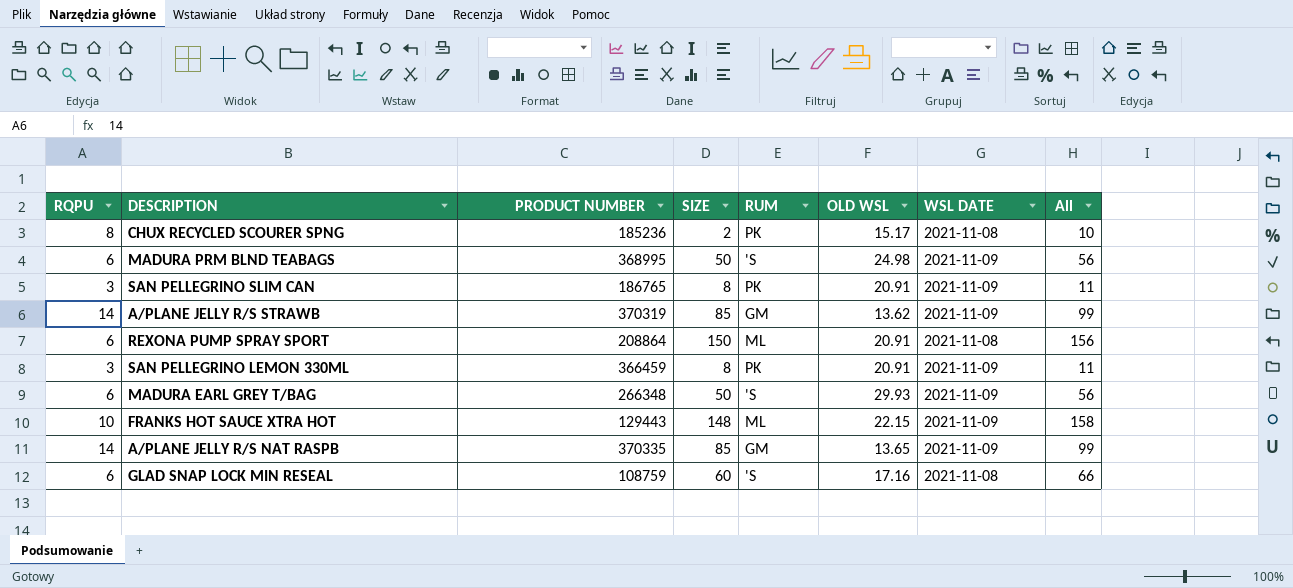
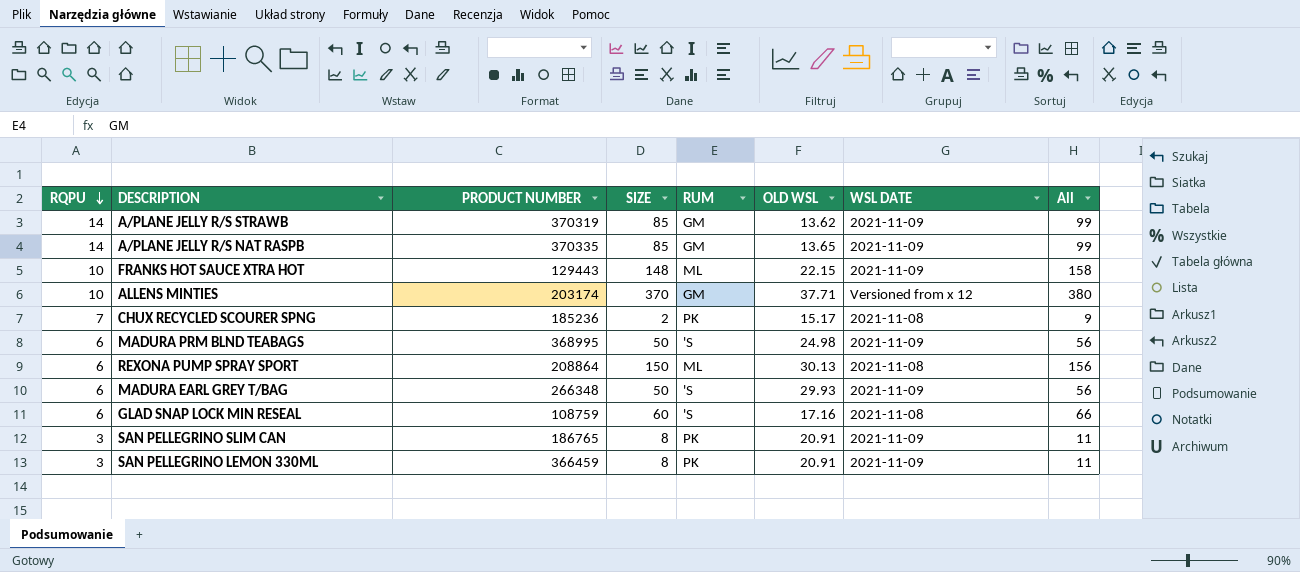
row order: none -> RQPU descending
row ALLENS MINTIES: none -> 10 | 203174 | 370 | GM | 37.71 | Versioned from x 12 | 380
CHUX RECYCLED SCOURER SPNG | RQPU: 8 -> 7
CHUX RECYCLED SCOURER SPNG | All: 10 -> 9
REXONA PUMP SPRAY SPORT | OLD WSL: 20.91 -> 30.13

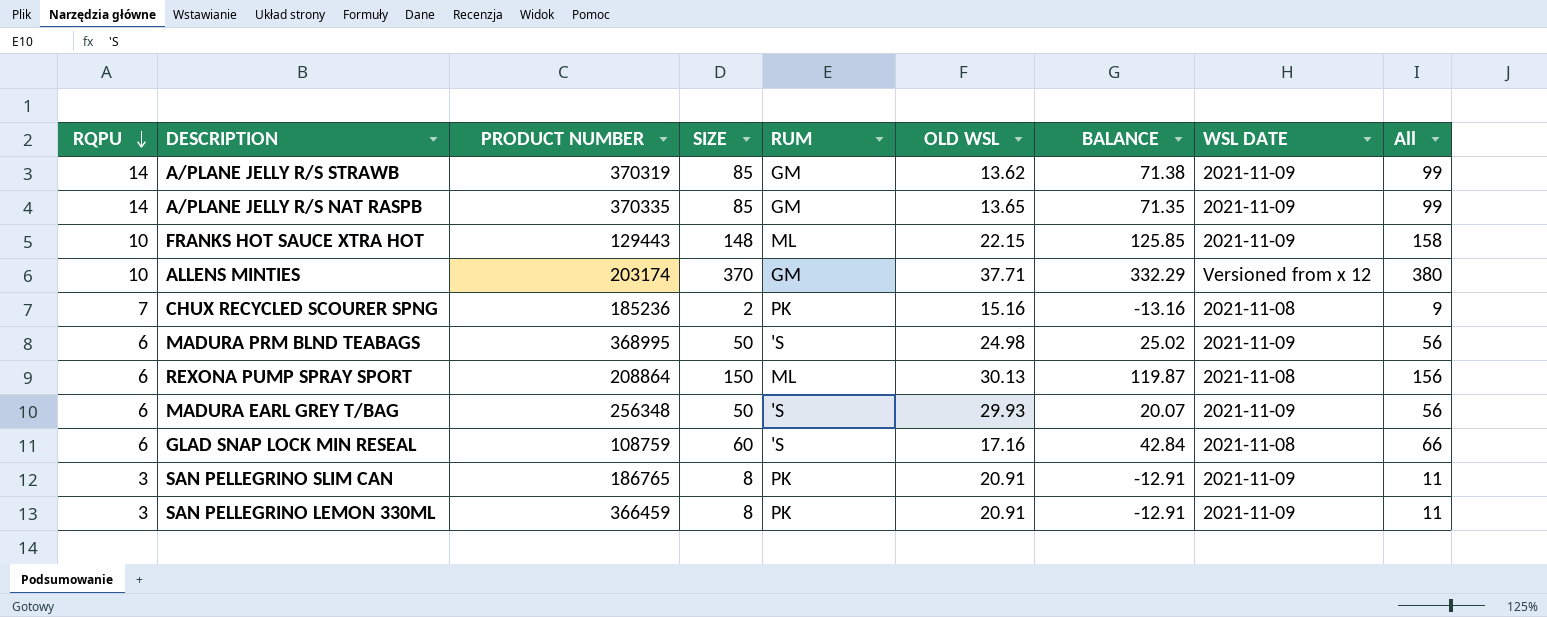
column BALANCE | formula: none -> [SIZE] - [OLD WSL]
CHUX RECYCLED SCOURER SPNG | OLD WSL: 15.17 -> 15.16
MADURA EARL GREY T/BAG | PRODUCT NUMBER: 266348 -> 256348

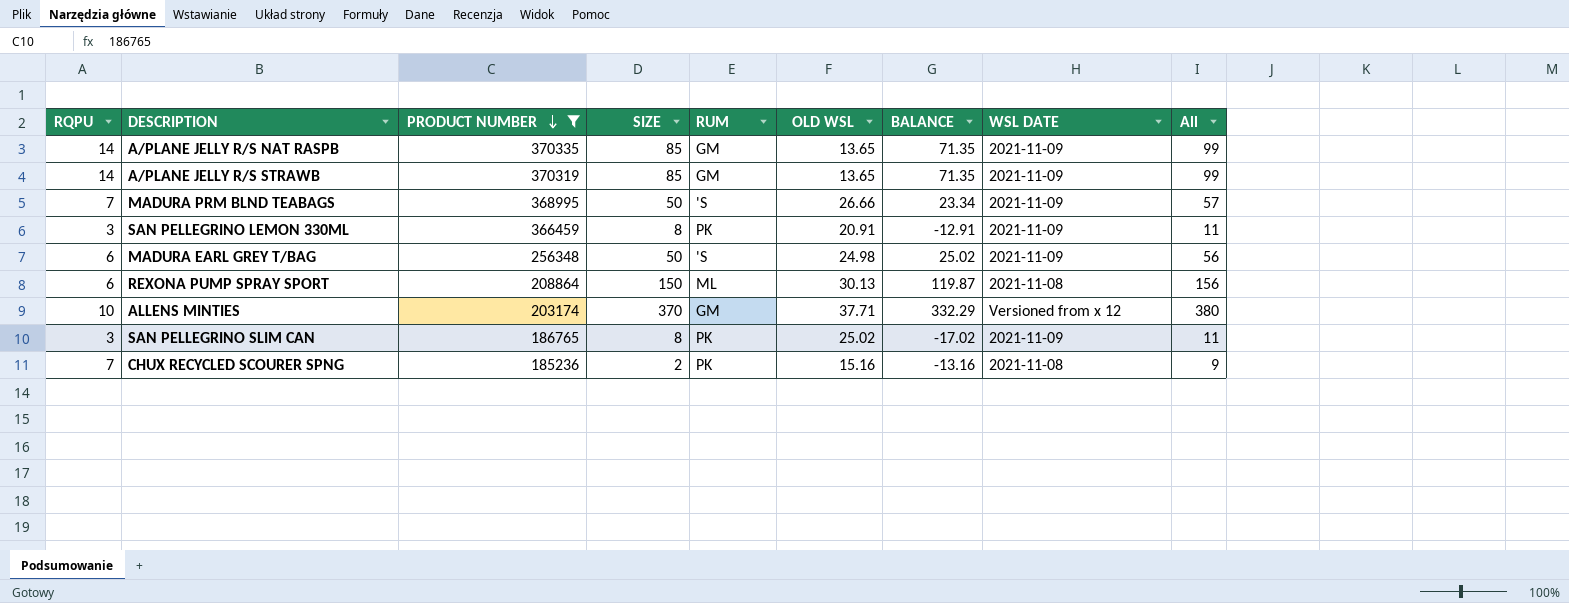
filter: none -> PRODUCT NUMBER >= 185236
row order: RQPU descending -> PRODUCT NUMBER descending
A/PLANE JELLY R/S STRAWB | OLD WSL: 13.62 -> 13.65
A/PLANE JELLY R/S STRAWB | BALANCE: 71.38 -> 71.35
MADURA PRM BLND TEABAGS | RQPU: 6 -> 7
MADURA PRM BLND TEABAGS | OLD WSL: 24.98 -> 26.66
MADURA PRM BLND TEABAGS | BALANCE: 25.02 -> 23.34
MADURA PRM BLND TEABAGS | All: 56 -> 57
MADURA EARL GREY T/BAG | OLD WSL: 29.93 -> 24.98
MADURA EARL GREY T/BAG | BALANCE: 20.07 -> 25.02
SAN PELLEGRINO SLIM CAN | OLD WSL: 20.91 -> 25.02
SAN PELLEGRINO SLIM CAN | BALANCE: -12.91 -> -17.02

